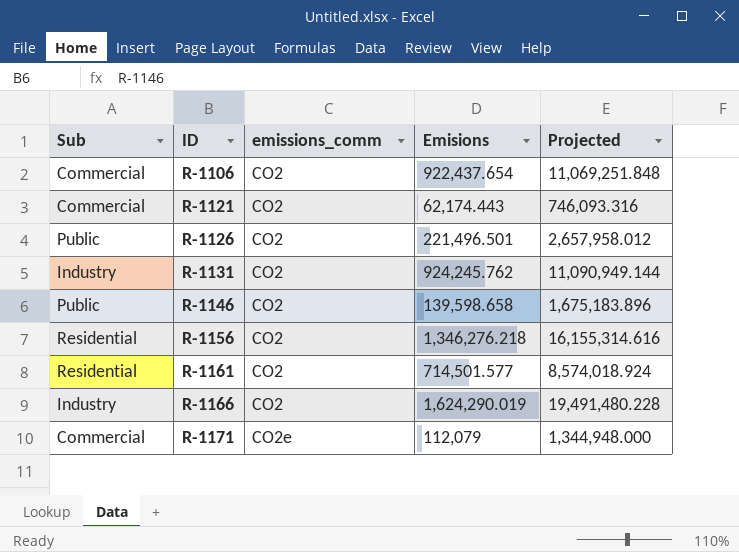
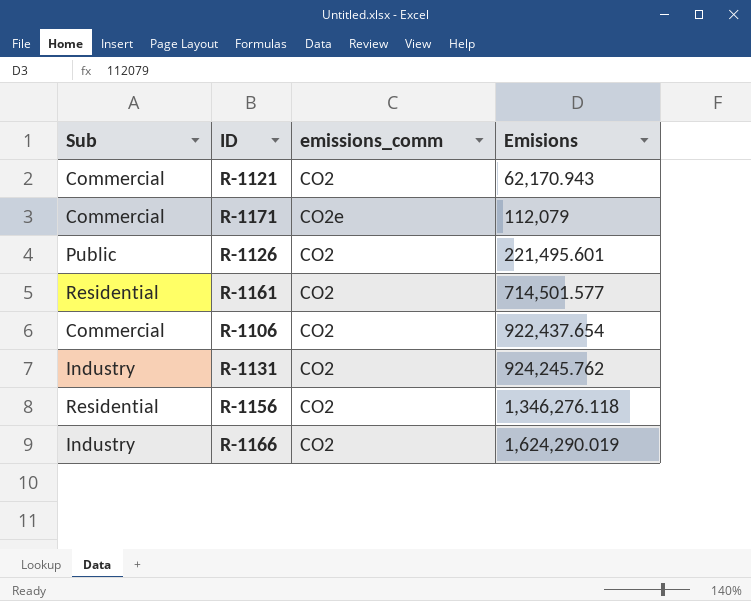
row order: ID ascending -> Emisions ascending
column Projected | formula: [Emisions] * 12 -> none
row R-1146: Public | CO2 | 139,598.658 | 1,675,183.896 -> none
R-1121 | Emisions: 62,174.443 -> 62,170.943
R-1126 | Emisions: 221,496.501 -> 221,495.601
R-1156 | Emisions: 1,346,276.218 -> 1,346,276.118

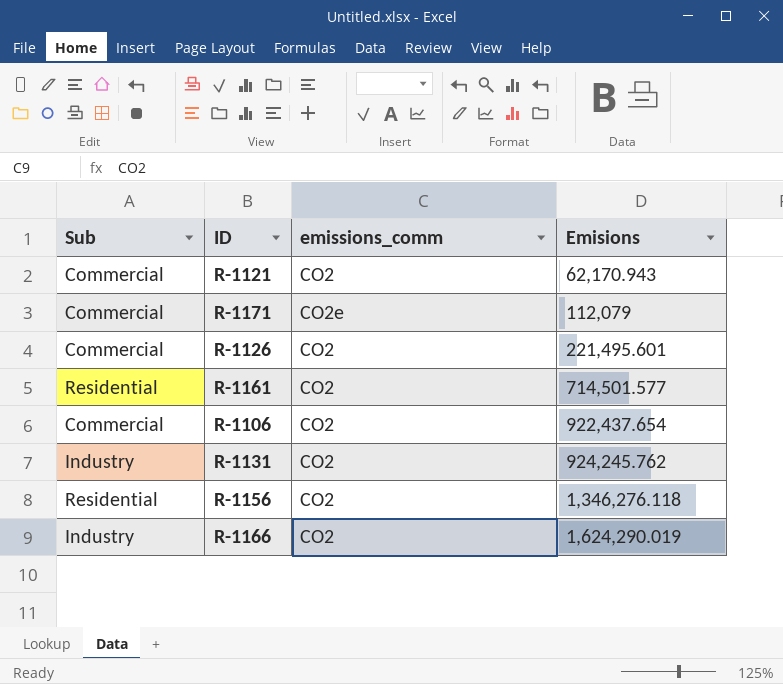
R-1126 | Sub: Public -> Commercial

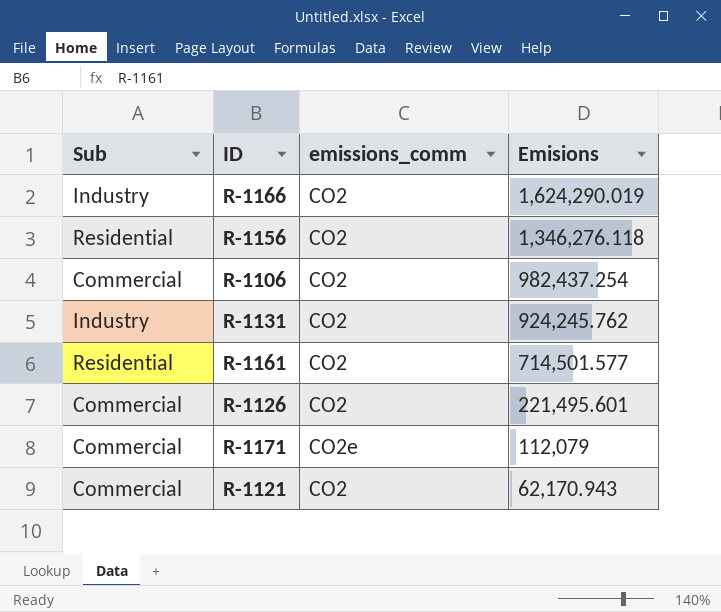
row order: Emisions ascending -> Emisions descending
R-1106 | Emisions: 922,437.654 -> 982,437.254

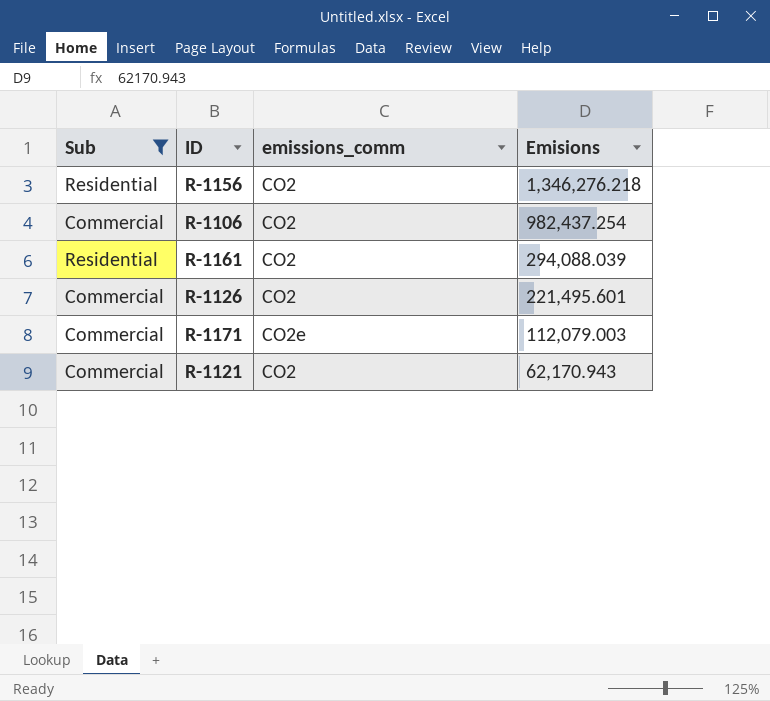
filter: none -> Sub != Industry
R-1156 | Emisions: 1,346,276.118 -> 1,346,276.218
R-1161 | Emisions: 714,501.577 -> 294,088.039
R-1171 | Emisions: 112,079 -> 112,079.003

